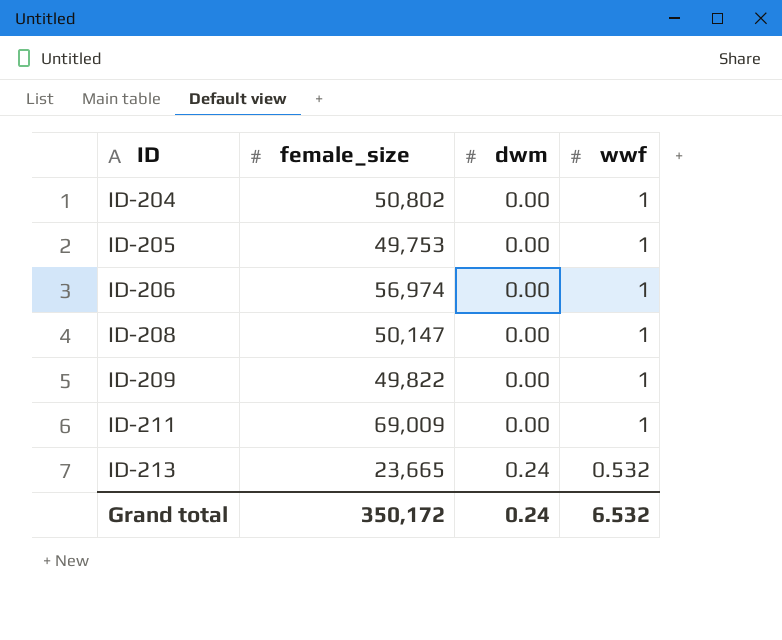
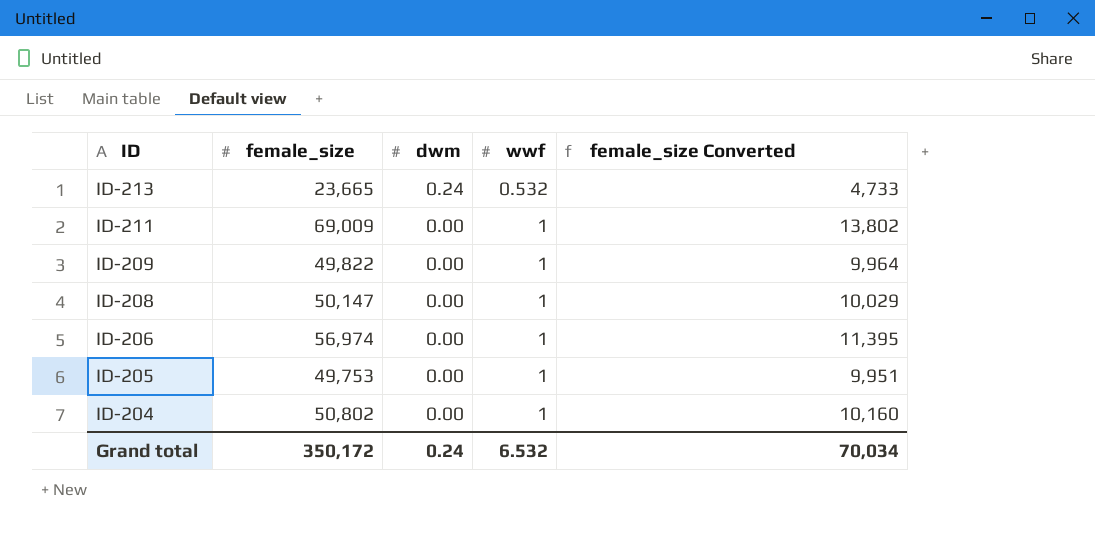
row order: ID ascending -> ID descending
column female_size Converted | formula: none -> [female_size] * 0.2

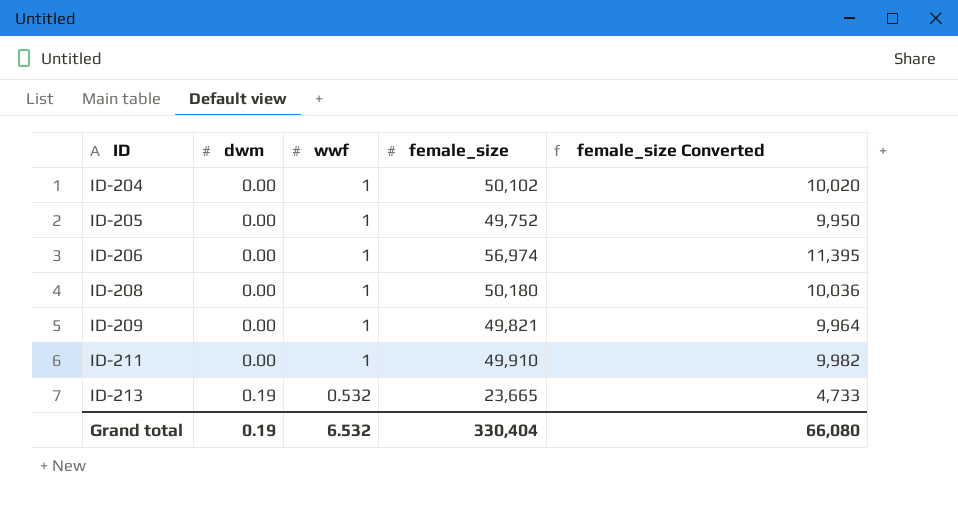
row order: ID descending -> ID ascending
column female_size | position: 2 -> 4
ID-204 | female_size: 50,802 -> 50,102
ID-204 | female_size Converted: 10,160 -> 10,020
ID-205 | female_size: 49,753 -> 49,752
ID-205 | female_size Converted: 9,951 -> 9,950
ID-208 | female_size: 50,147 -> 50,180
ID-208 | female_size Converted: 10,029 -> 10,036
ID-209 | female_size: 49,822 -> 49,821
ID-211 | female_size: 69,009 -> 49,910
ID-211 | female_size Converted: 13,802 -> 9,982
ID-213 | dwm: 0.24 -> 0.19
Grand total | dwm: 0.24 -> 0.19
Grand total | female_size: 350,172 -> 330,404
Grand total | female_size Converted: 70,034 -> 66,080

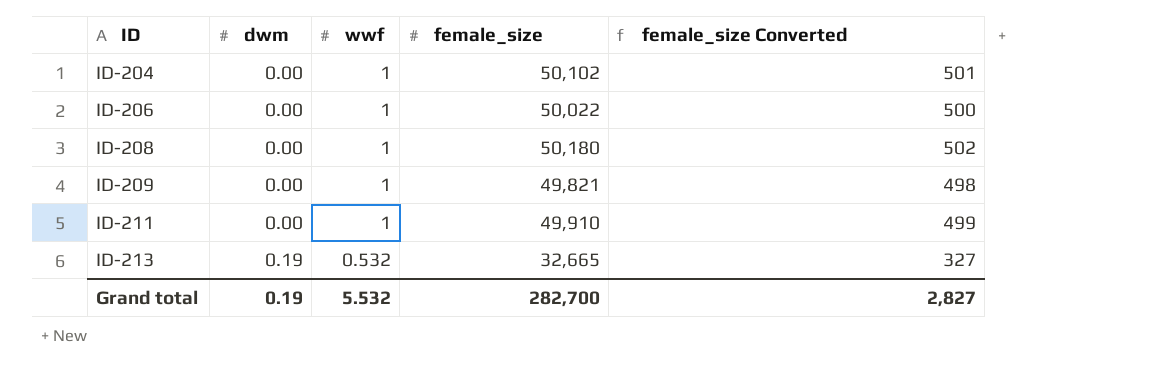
column female_size Converted | formula: [female_size] * 0.2 -> [female_size] * 0.01
row ID-205: 0.00 | 1 | 49,752 | 9,950 -> none
ID-206 | female_size: 56,974 -> 50,022
ID-213 | female_size: 23,665 -> 32,665
Grand total | wwf: 6.532 -> 5.532
Grand total | female_size: 330,404 -> 282,700
Grand total | female_size Converted: 66,080 -> 2,827

